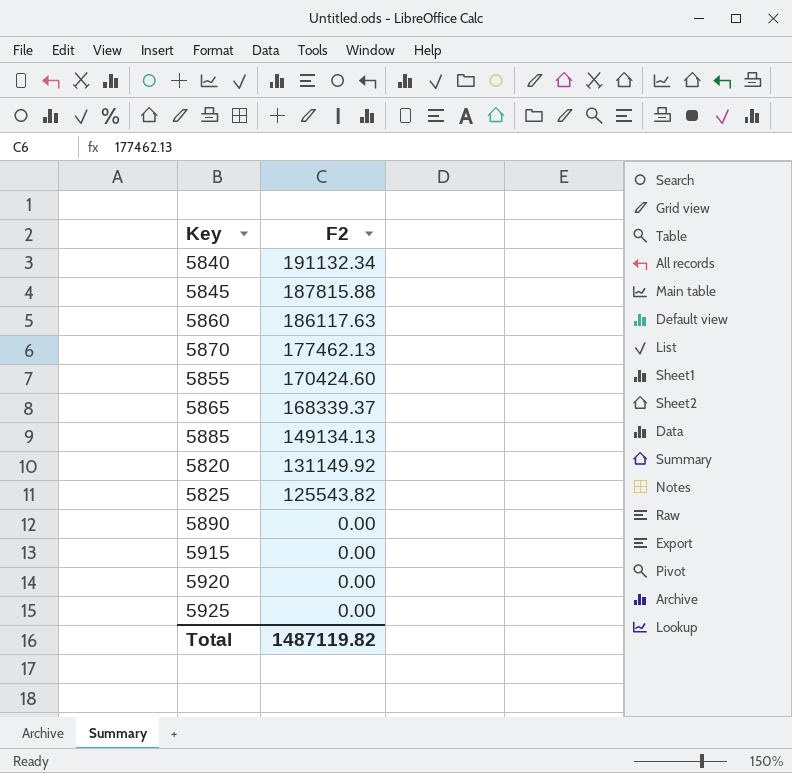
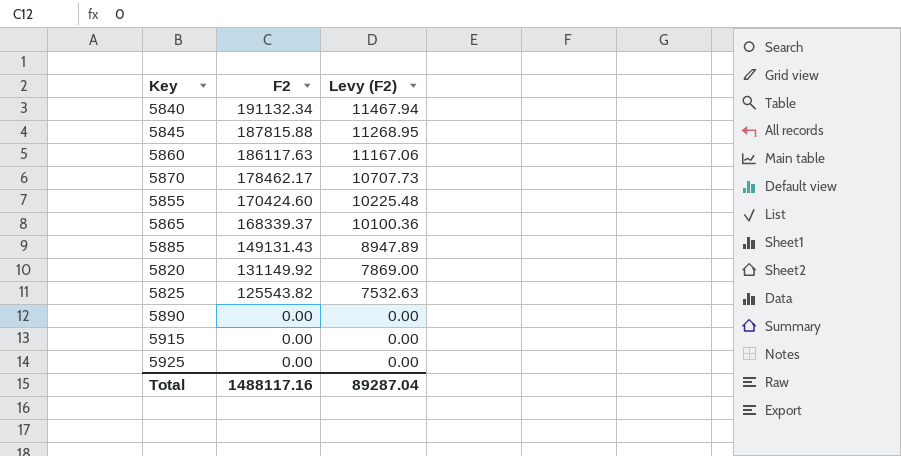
column Levy (F2) | formula: none -> [F2] * 0.06
row 5920: 0.00 -> none
5870 | F2: 177462.13 -> 178462.17
5885 | F2: 149134.13 -> 149131.43
Total | F2: 1487119.82 -> 1488117.16

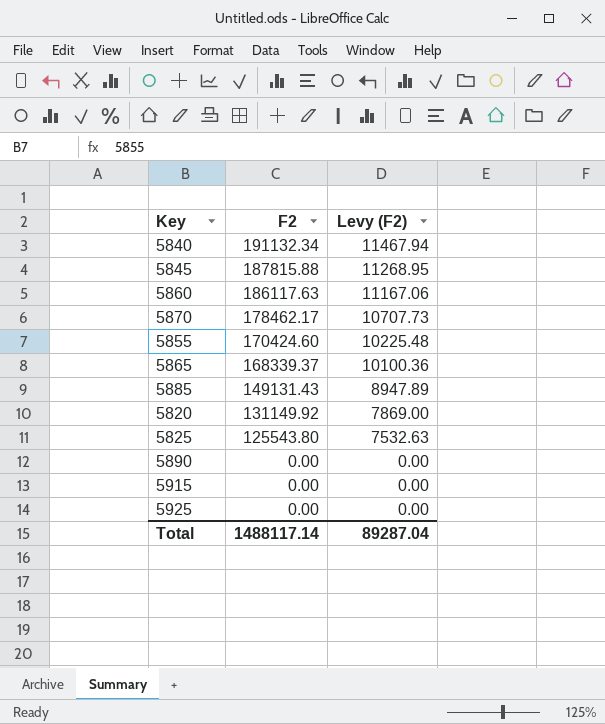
5825 | F2: 125543.82 -> 125543.80
Total | F2: 1488117.16 -> 1488117.14

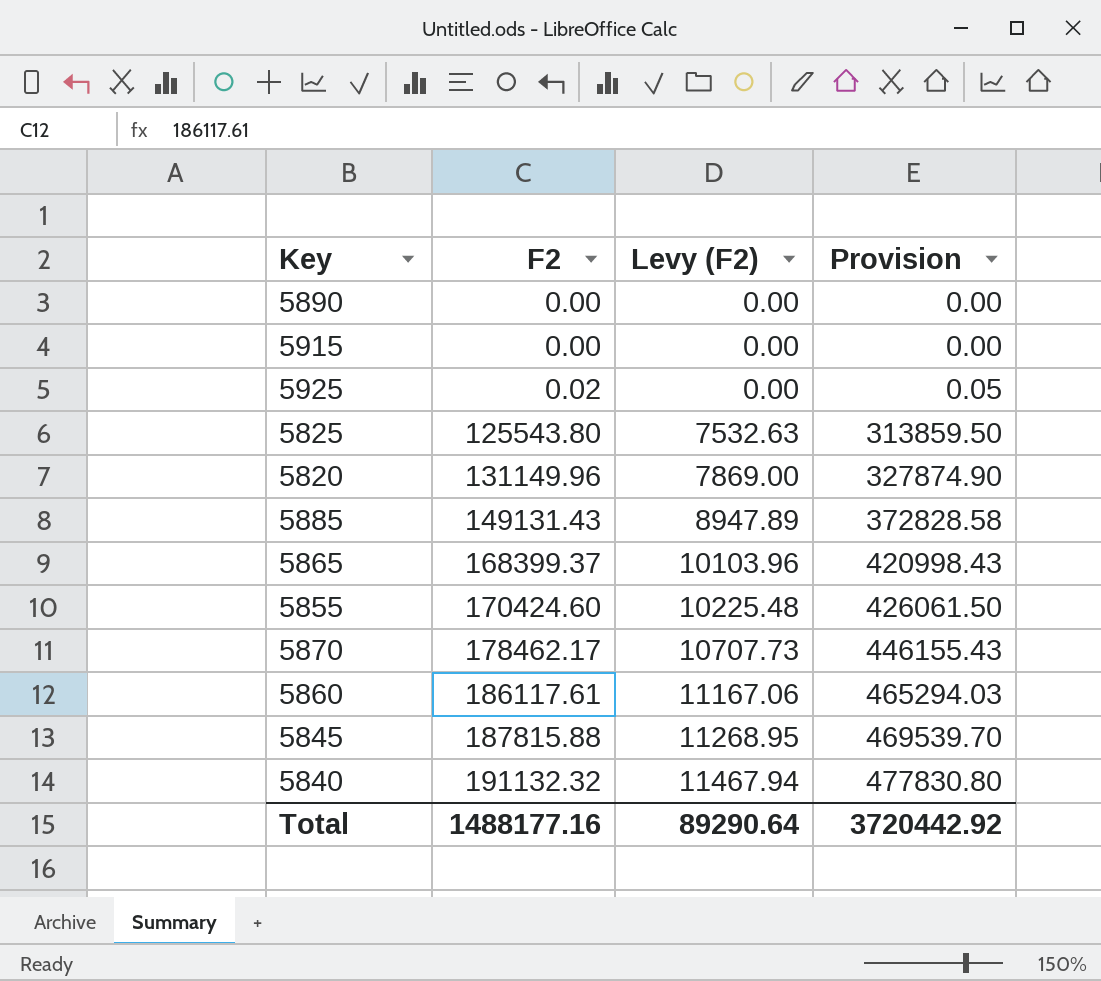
row order: F2 descending -> F2 ascending
column Provision | formula: none -> [F2] * 2.5
5925 | F2: 0.00 -> 0.02
5820 | F2: 131149.92 -> 131149.96
5865 | F2: 168339.37 -> 168399.37
5865 | Levy (F2): 10100.36 -> 10103.96
5860 | F2: 186117.63 -> 186117.61
5840 | F2: 191132.34 -> 191132.32
Total | F2: 1488117.14 -> 1488177.16
Total | Levy (F2): 89287.04 -> 89290.64

